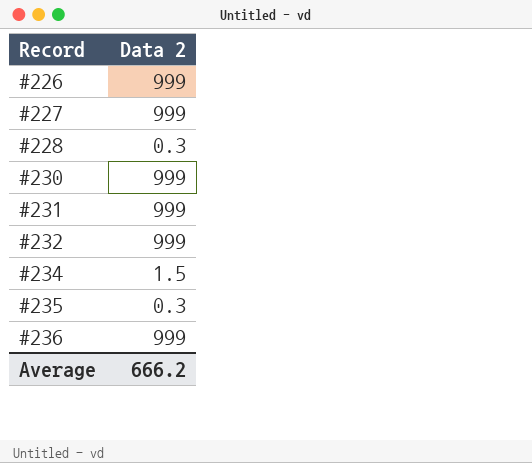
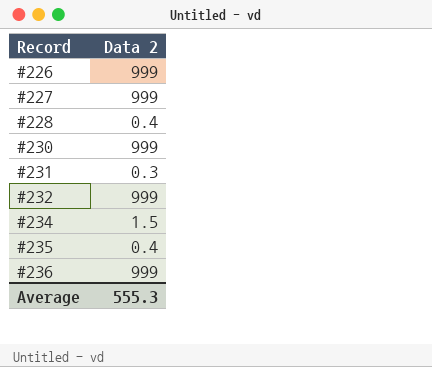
#228 | Data 2: 0.3 -> 0.4
#231 | Data 2: 999 -> 0.3
#235 | Data 2: 0.3 -> 0.4
Average | Data 2: 666.2 -> 555.3

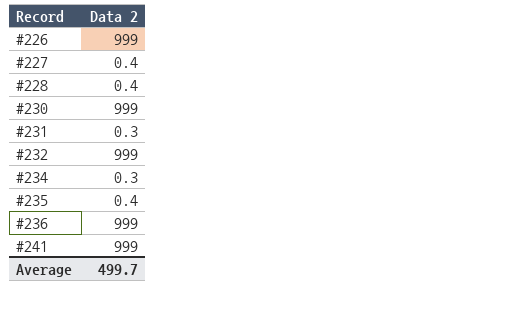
#227 | Data 2: 999 -> 0.4
#234 | Data 2: 1.5 -> 0.3
row #241: none -> 999
Average | Data 2: 555.3 -> 499.7

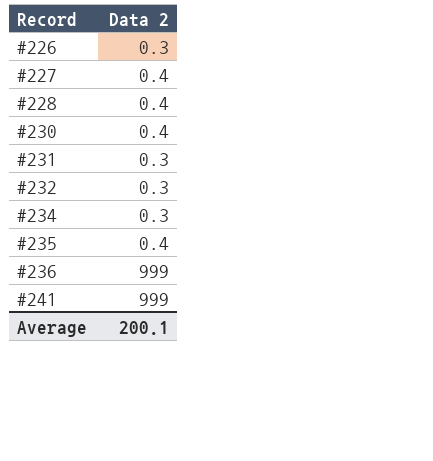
#226 | Data 2: 999 -> 0.3
#230 | Data 2: 999 -> 0.4
#232 | Data 2: 999 -> 0.3
Average | Data 2: 499.7 -> 200.1

